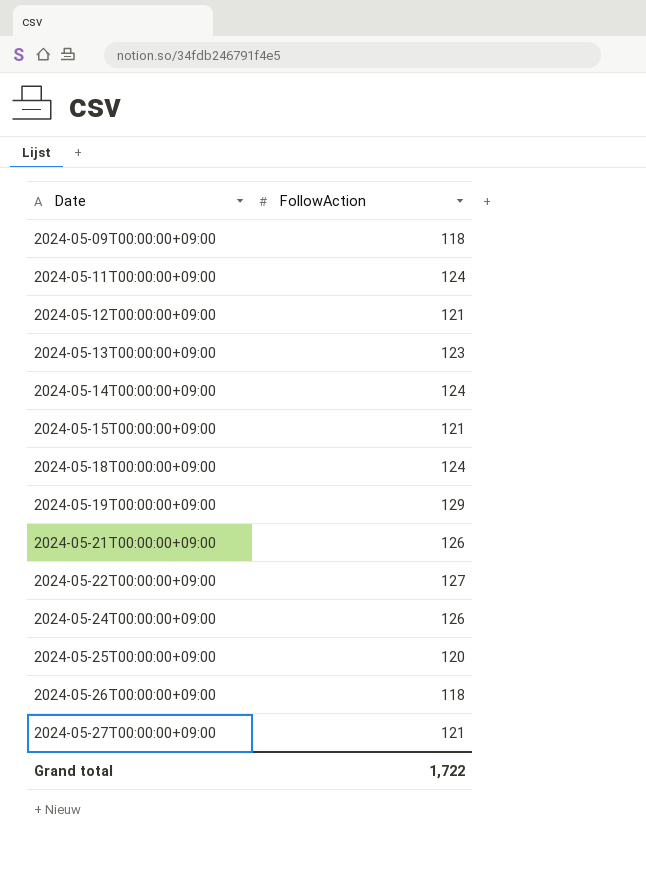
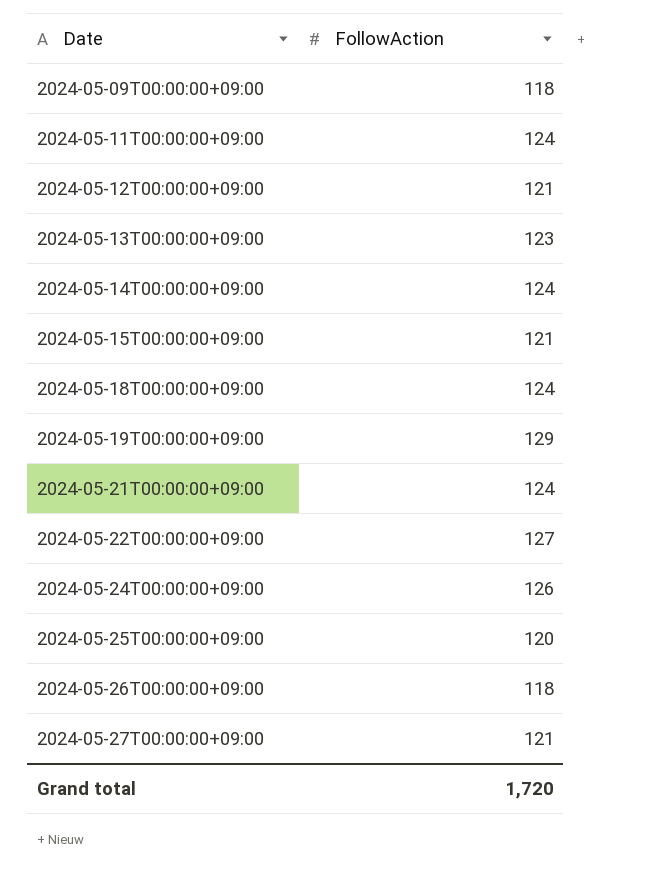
2024-05-21T00:00:00+09:00 | FollowAction: 126 -> 124
Grand total | FollowAction: 1,722 -> 1,720

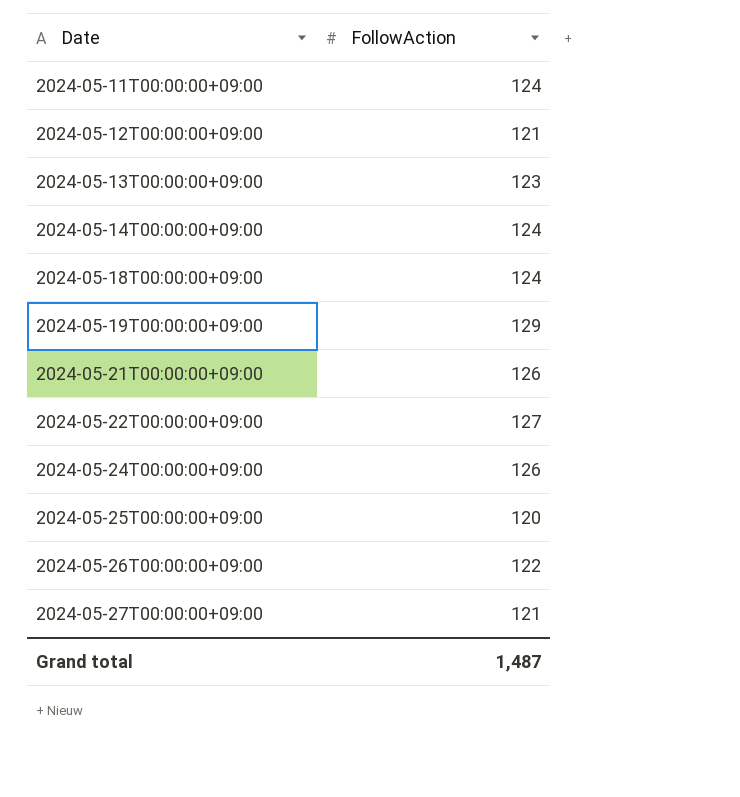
row 2024-05-09T00:00:00+09:00: 118 -> none
row 2024-05-15T00:00:00+09:00: 121 -> none
2024-05-21T00:00:00+09:00 | FollowAction: 124 -> 126
2024-05-26T00:00:00+09:00 | FollowAction: 118 -> 122
Grand total | FollowAction: 1,720 -> 1,487

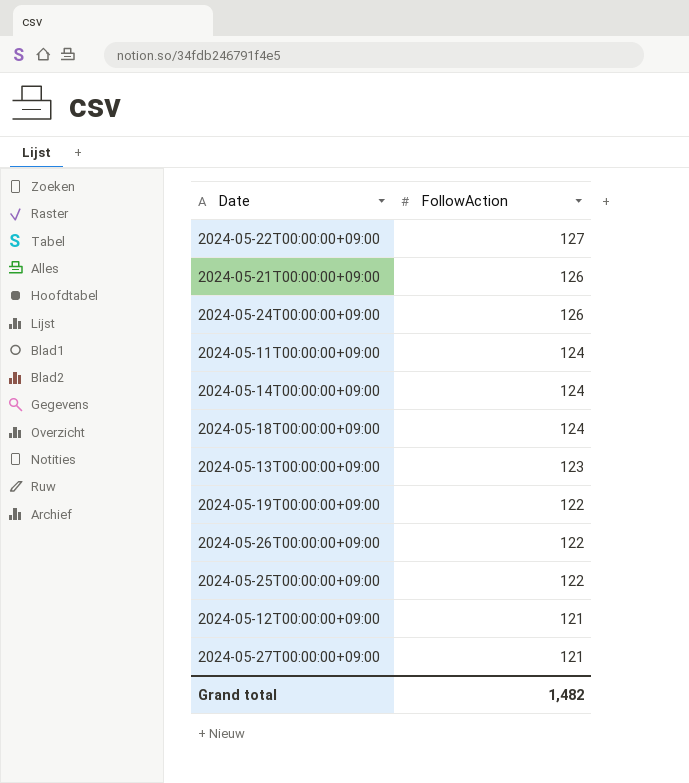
row order: Date ascending -> FollowAction descending
2024-05-19T00:00:00+09:00 | FollowAction: 129 -> 122
2024-05-25T00:00:00+09:00 | FollowAction: 120 -> 122
Grand total | FollowAction: 1,487 -> 1,482

